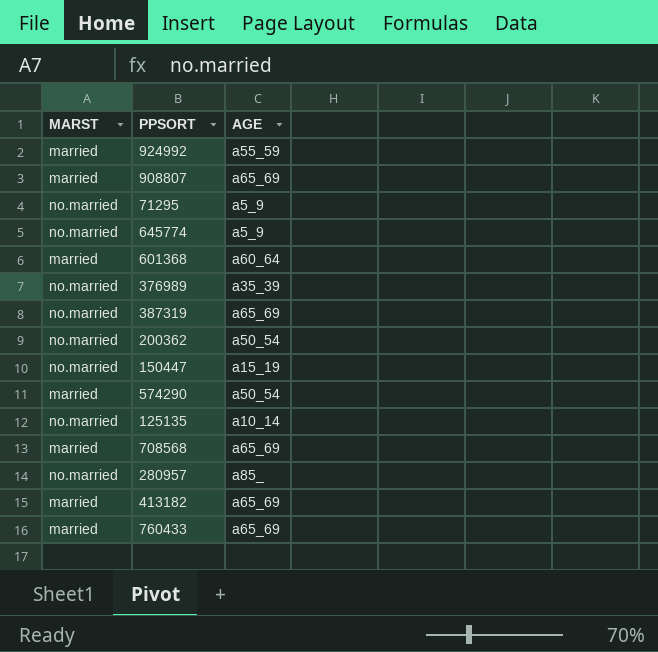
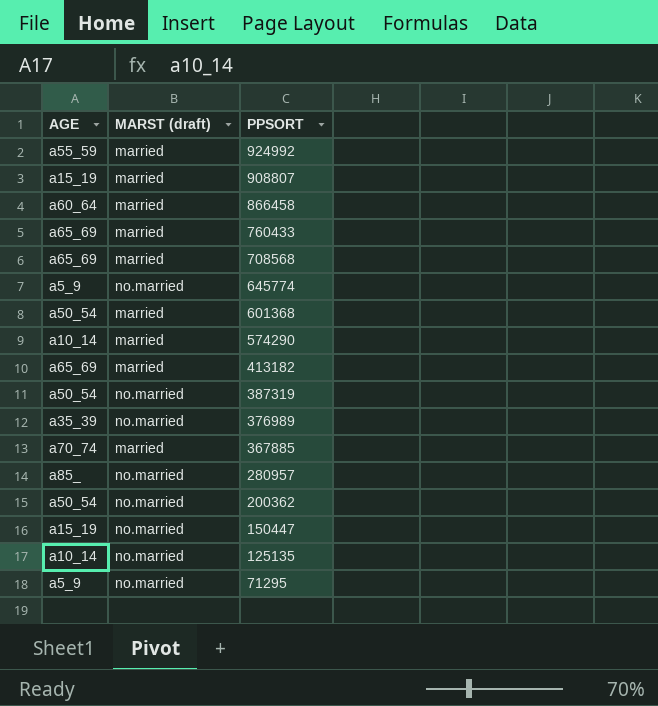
row order: none -> PPSORT descending
column AGE | position: 3 -> 1
column name: MARST -> MARST (draft)
908807 | AGE: a65_69 -> a15_19
row 866458: none -> a60_64 | married
601368 | AGE: a60_64 -> a50_54
574290 | AGE: a50_54 -> a10_14
387319 | AGE: a65_69 -> a50_54
row 367885: none -> a70_74 | married

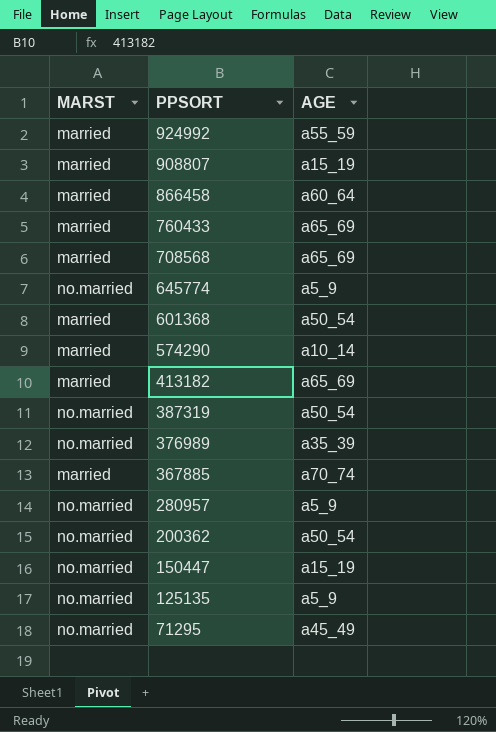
column name: MARST (draft) -> MARST
column AGE | position: 1 -> 3
280957 | AGE: a85_ -> a5_9
125135 | AGE: a10_14 -> a5_9
71295 | AGE: a5_9 -> a45_49

